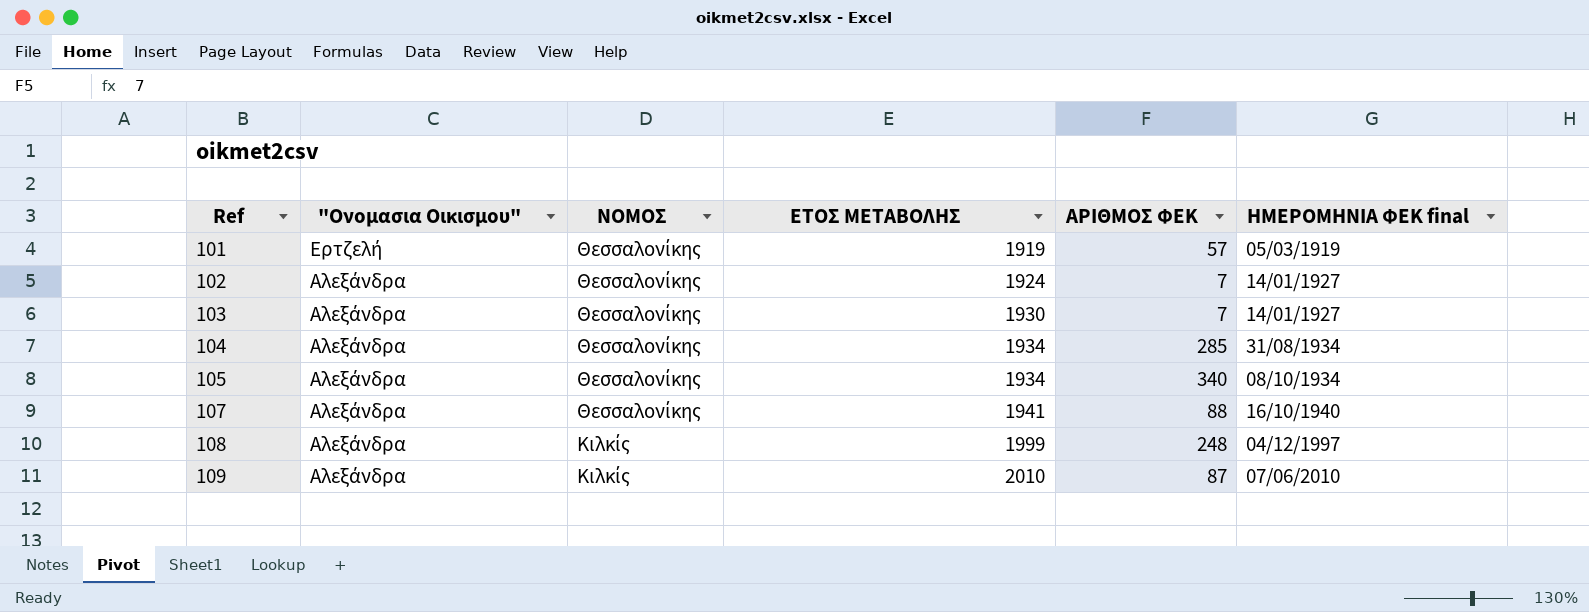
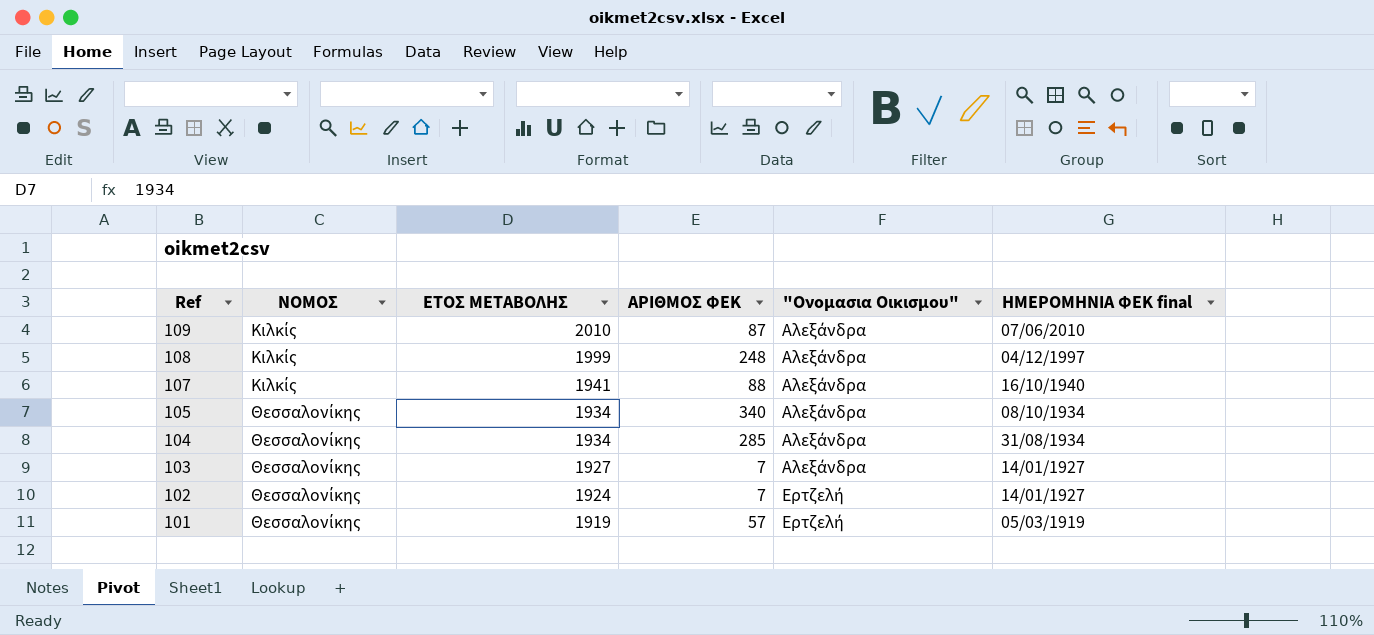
row order: Ref ascending -> Ref descending
column "Ονομασια Οικισμου" | position: 2 -> 5
107 | ΝΟΜΟΣ: Θεσσαλονίκης -> Κιλκίς
103 | ΕΤΟΣ ΜΕΤΑΒΟΛΗΣ: 1930 -> 1927
102 | "Ονομασια Οικισμου": Αλεξάνδρα -> Ερτζελή

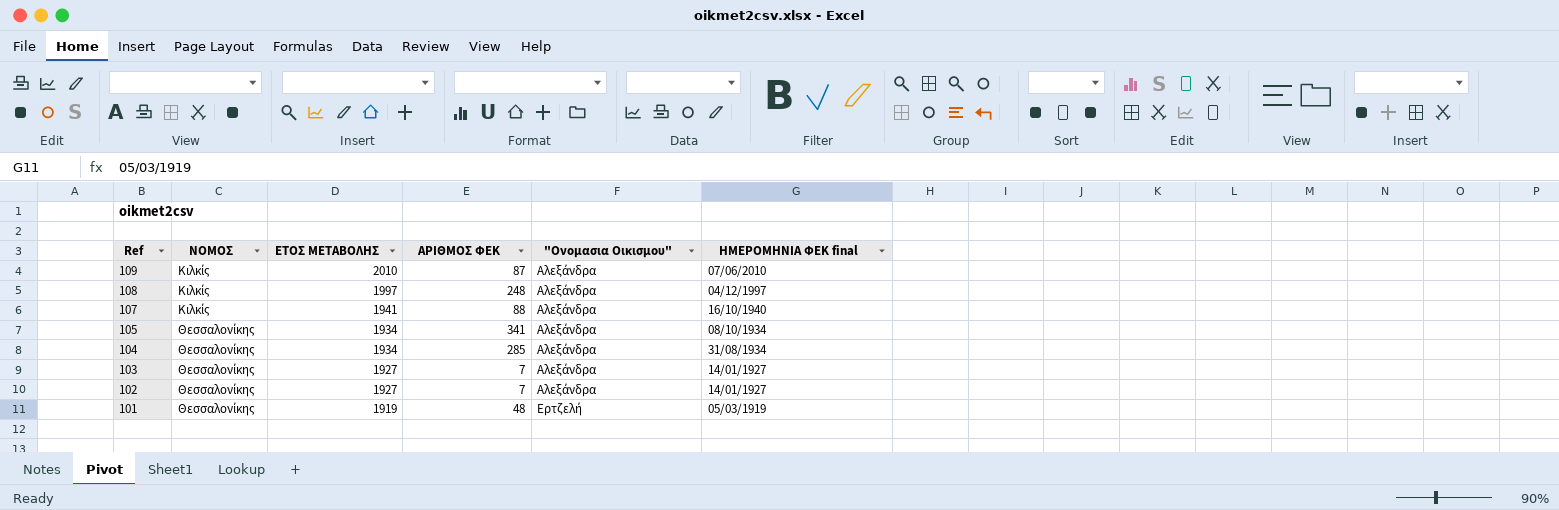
108 | ΕΤΟΣ ΜΕΤΑΒΟΛΗΣ: 1999 -> 1997
105 | ΑΡΙΘΜΟΣ ΦΕΚ: 340 -> 341
102 | ΕΤΟΣ ΜΕΤΑΒΟΛΗΣ: 1924 -> 1927
102 | "Ονομασια Οικισμου": Ερτζελή -> Αλεξάνδρα
101 | ΑΡΙΘΜΟΣ ΦΕΚ: 57 -> 48

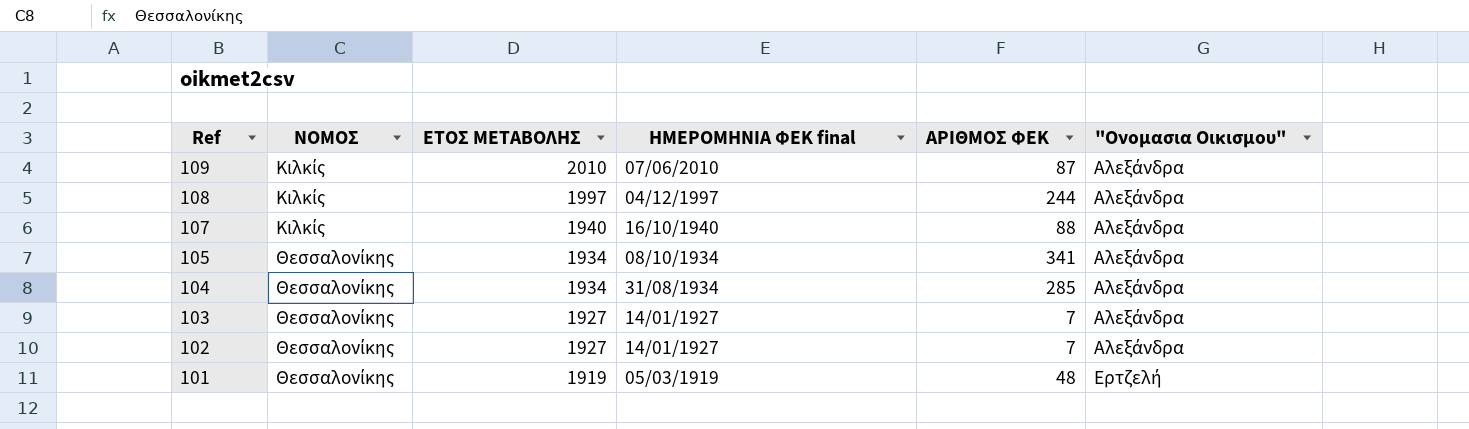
column ΗΜΕΡΟΜΗΝΙΑ ΦΕΚ final | position: 6 -> 4
108 | ΑΡΙΘΜΟΣ ΦΕΚ: 248 -> 244
107 | ΕΤΟΣ ΜΕΤΑΒΟΛΗΣ: 1941 -> 1940

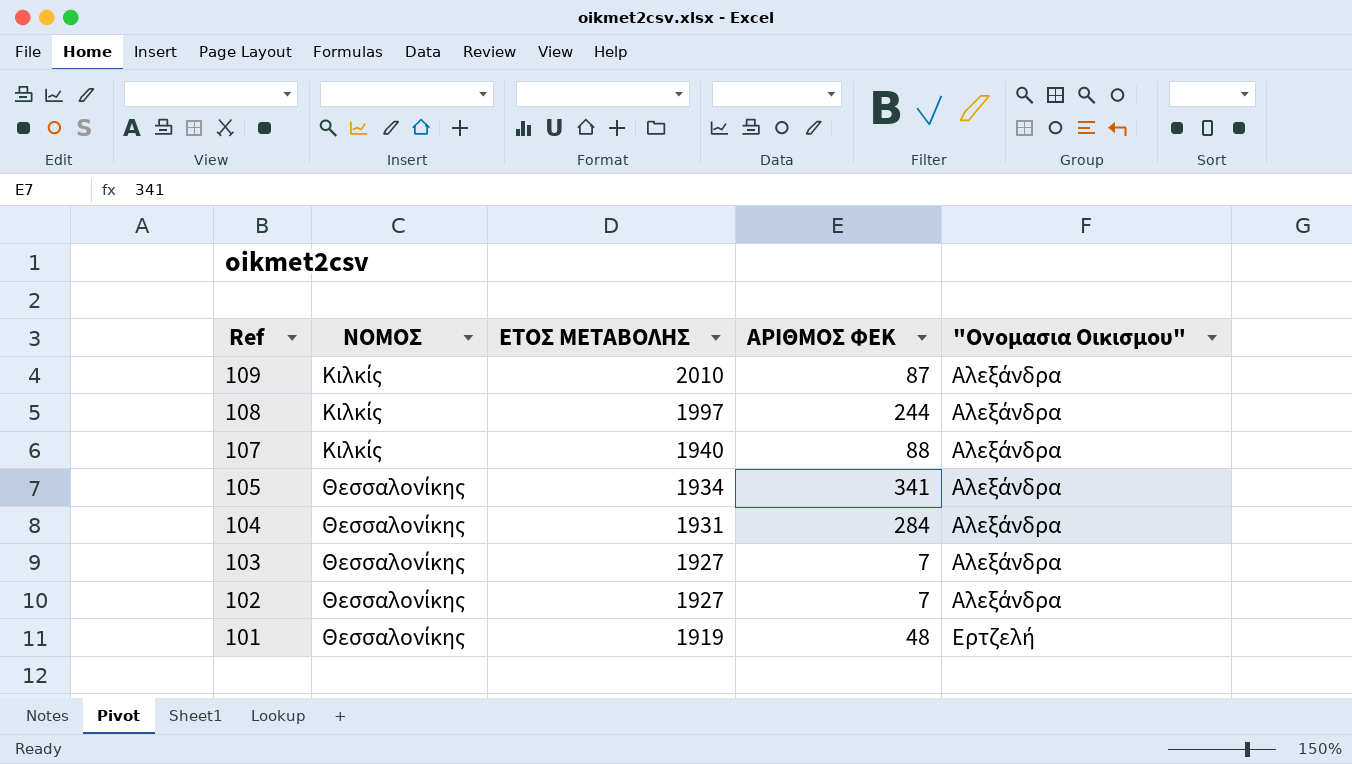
column ΗΜΕΡΟΜΗΝΙΑ ΦΕΚ final | position: 4 -> none
104 | ΕΤΟΣ ΜΕΤΑΒΟΛΗΣ: 1934 -> 1931
104 | ΑΡΙΘΜΟΣ ΦΕΚ: 285 -> 284

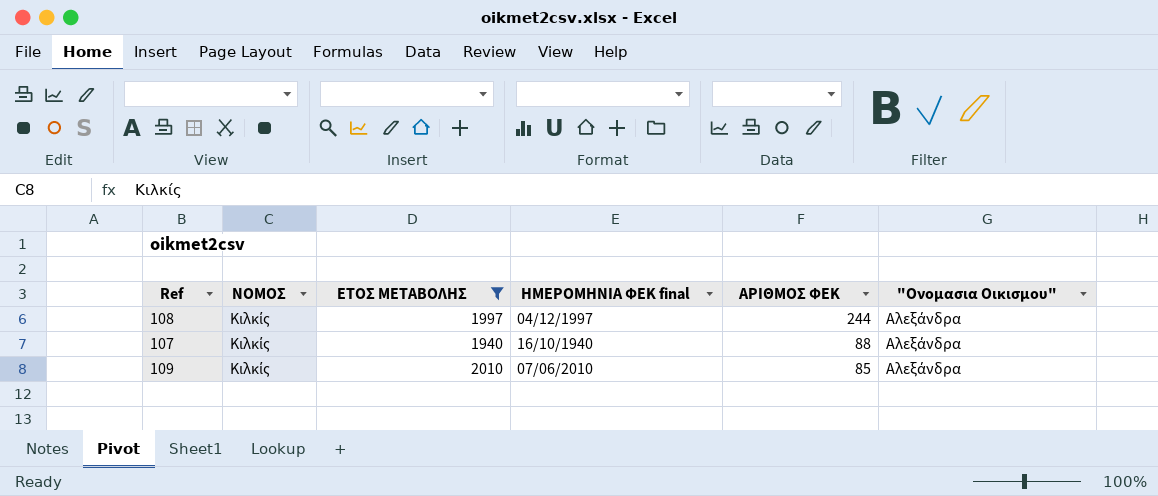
filter: none -> ΕΤΟΣ ΜΕΤΑΒΟΛΗΣ >= 1940
row order: Ref descending -> ΑΡΙΘΜΟΣ ΦΕΚ descending
column ΗΜΕΡΟΜΗΝΙΑ ΦΕΚ final | position: none -> 4
109 | ΑΡΙΘΜΟΣ ΦΕΚ: 87 -> 85

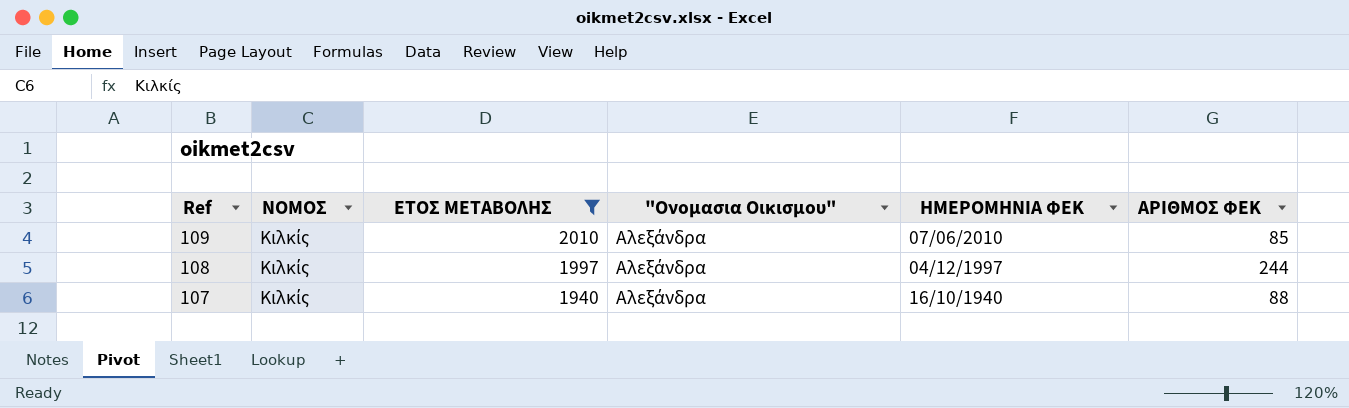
row order: ΑΡΙΘΜΟΣ ΦΕΚ descending -> Ref descending
column "Ονομασια Οικισμου" | position: 6 -> 4
column name: ΗΜΕΡΟΜΗΝΙΑ ΦΕΚ final -> ΗΜΕΡΟΜΗΝΙΑ ΦΕΚ

